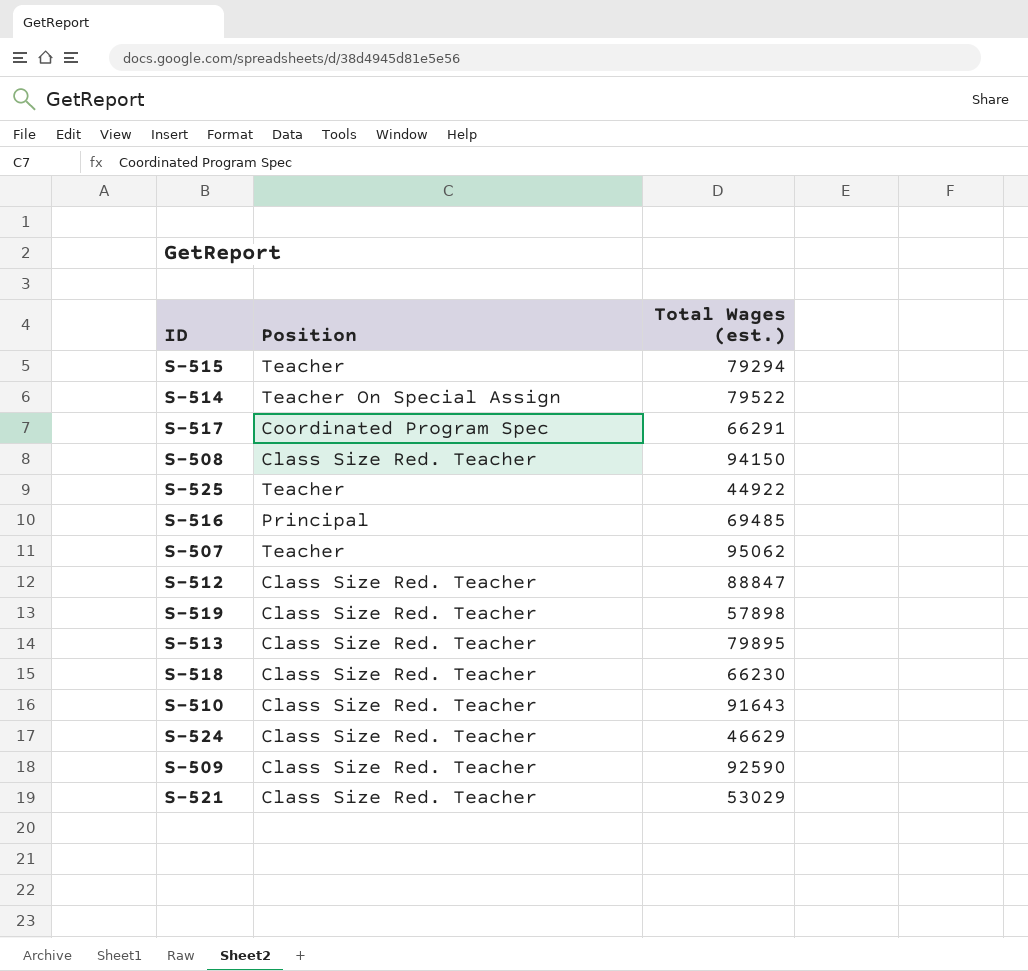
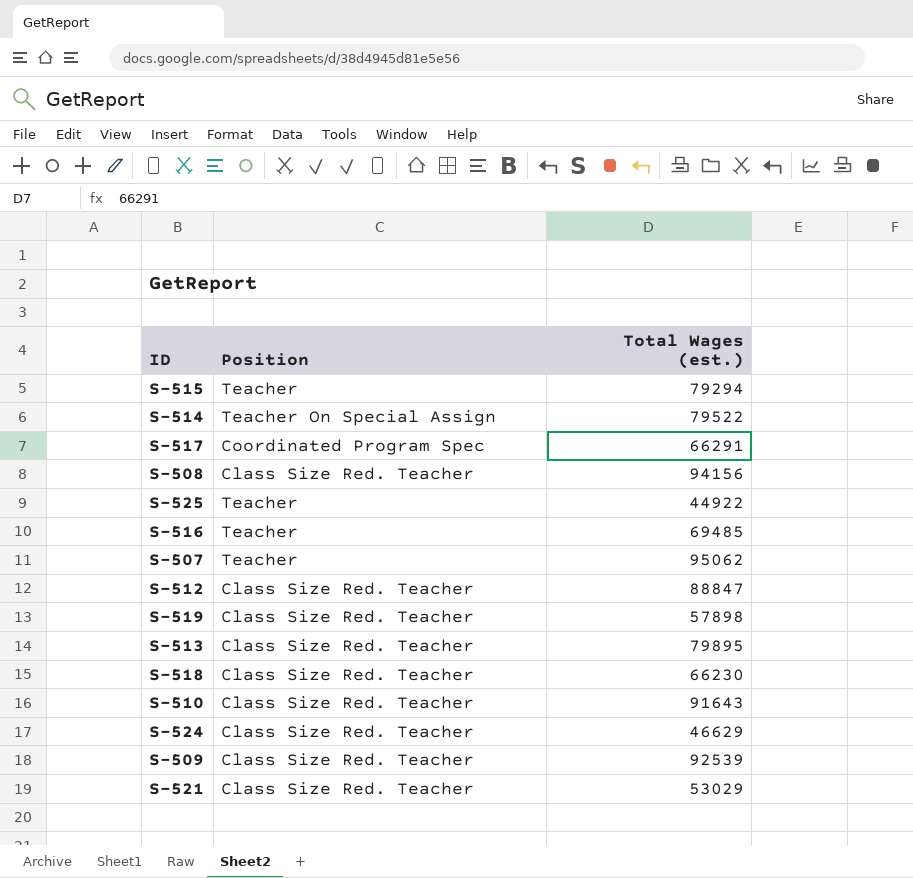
S-508 | Total Wages (est.): 94150 -> 94156
S-516 | Position: Principal -> Teacher
S-509 | Total Wages (est.): 92590 -> 92539

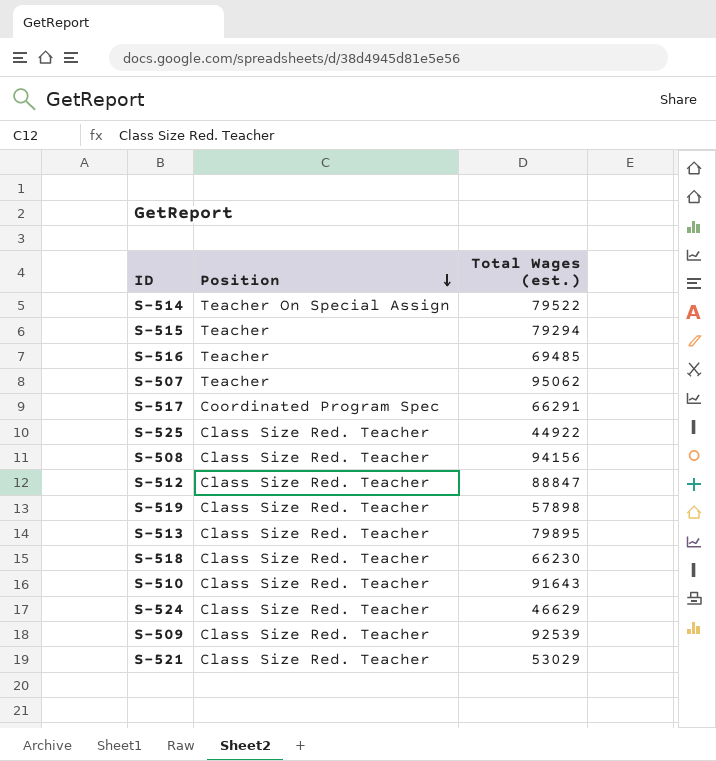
row order: none -> Position descending
S-525 | Position: Teacher -> Class Size Red. Teacher

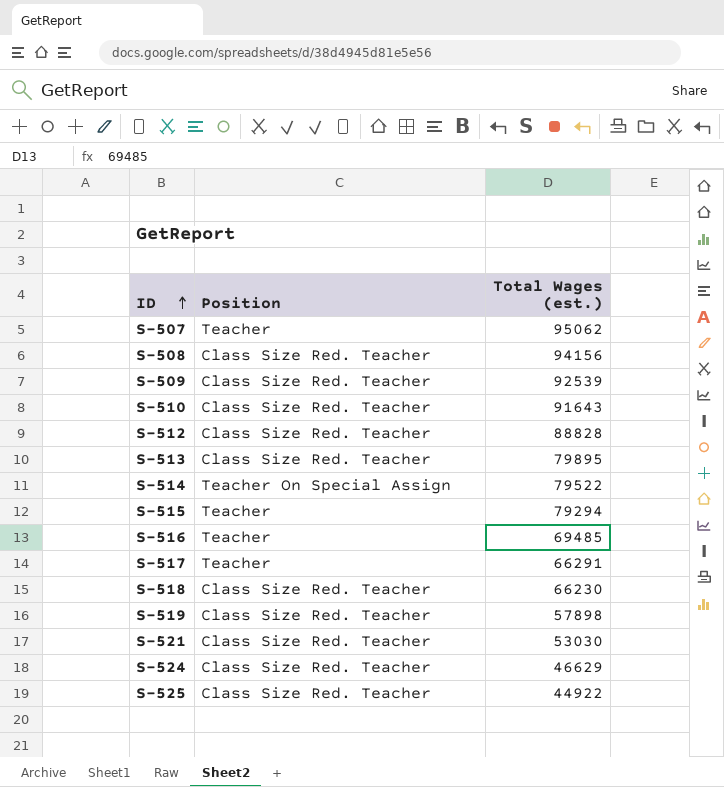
row order: Position descending -> ID ascending
S-512 | Total Wages (est.): 88847 -> 88828
S-517 | Position: Coordinated Program Spec -> Teacher
S-521 | Total Wages (est.): 53029 -> 53030

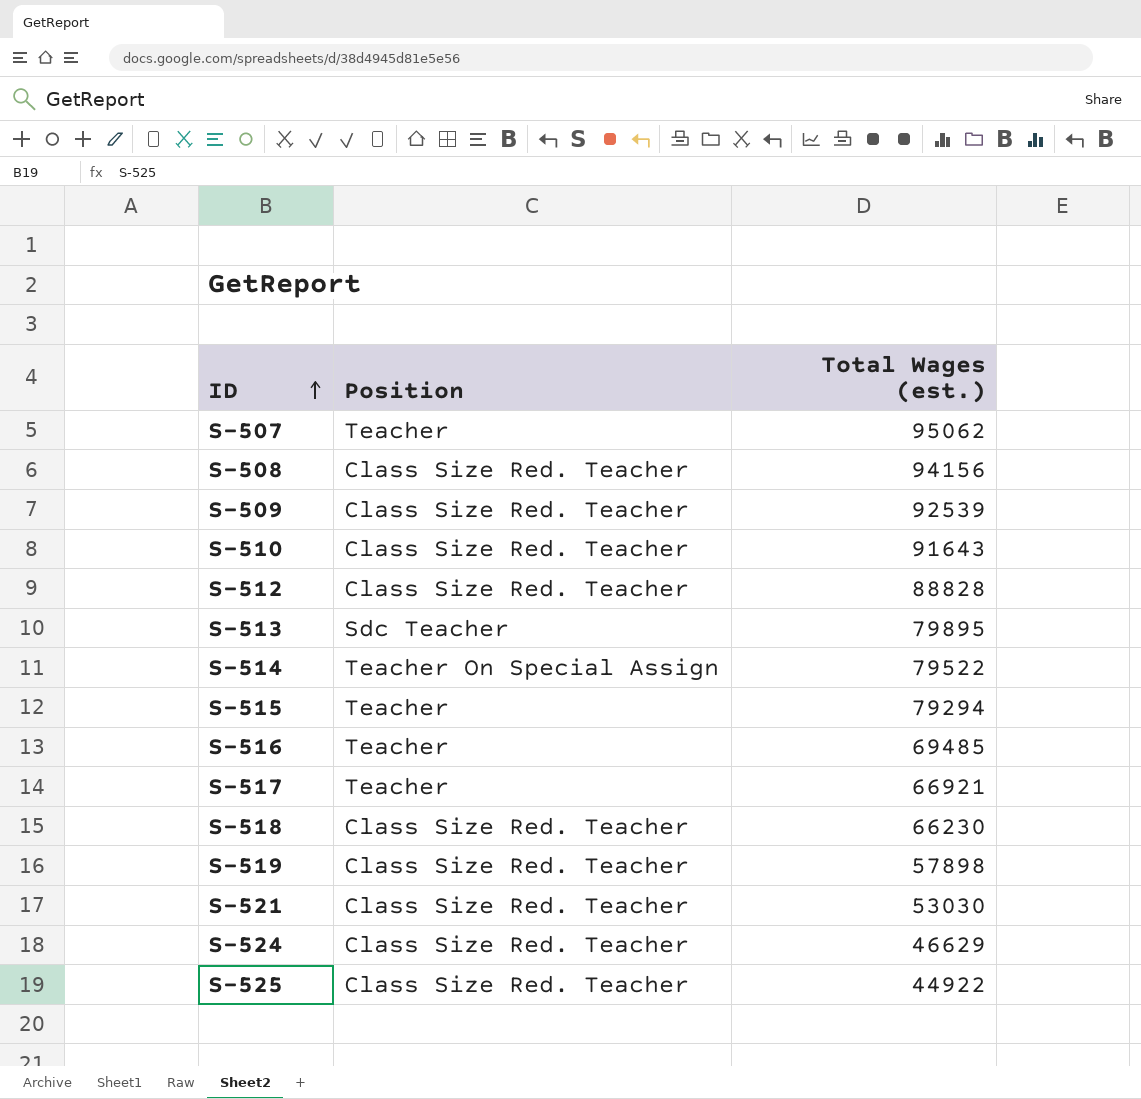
S-513 | Position: Class Size Red. Teacher -> Sdc Teacher
S-517 | Total Wages (est.): 66291 -> 66921

